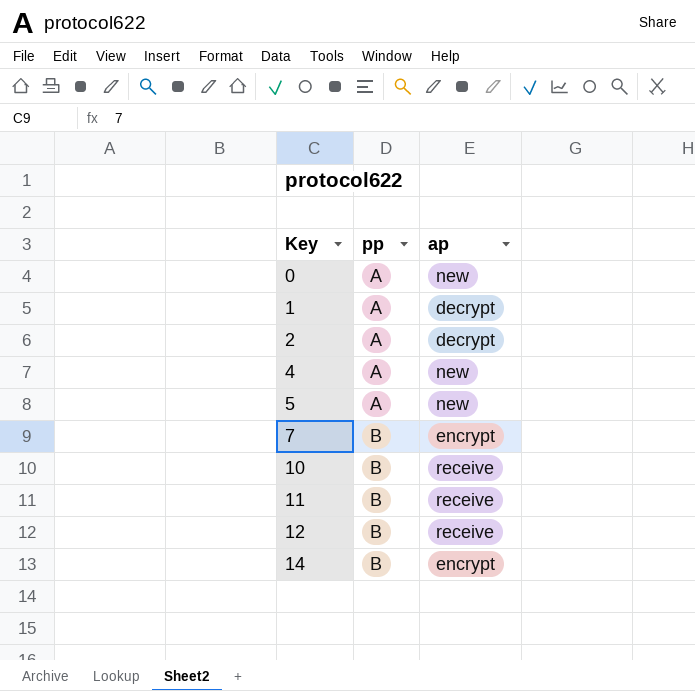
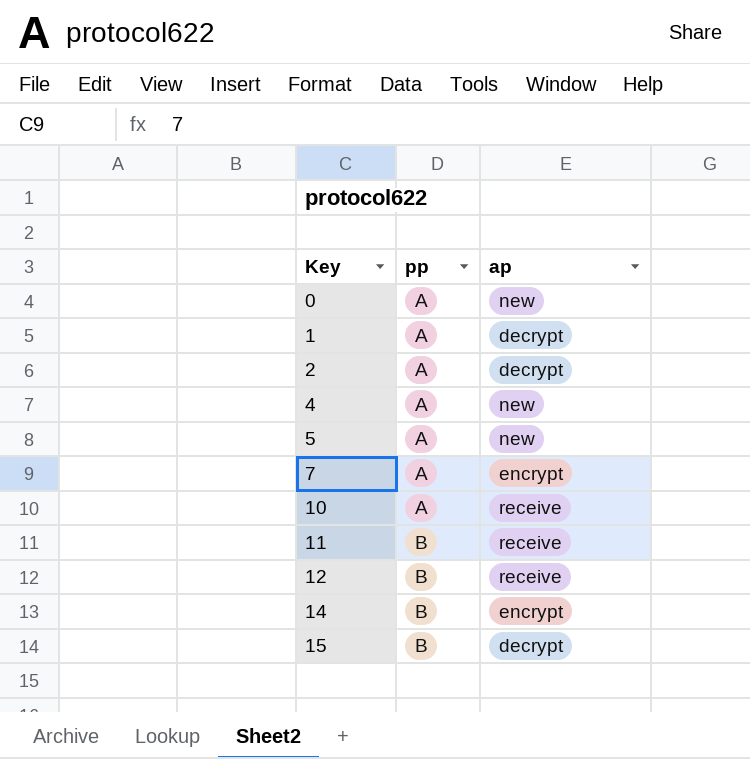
7 | pp: B -> A
10 | pp: B -> A
row 15: none -> B | decrypt

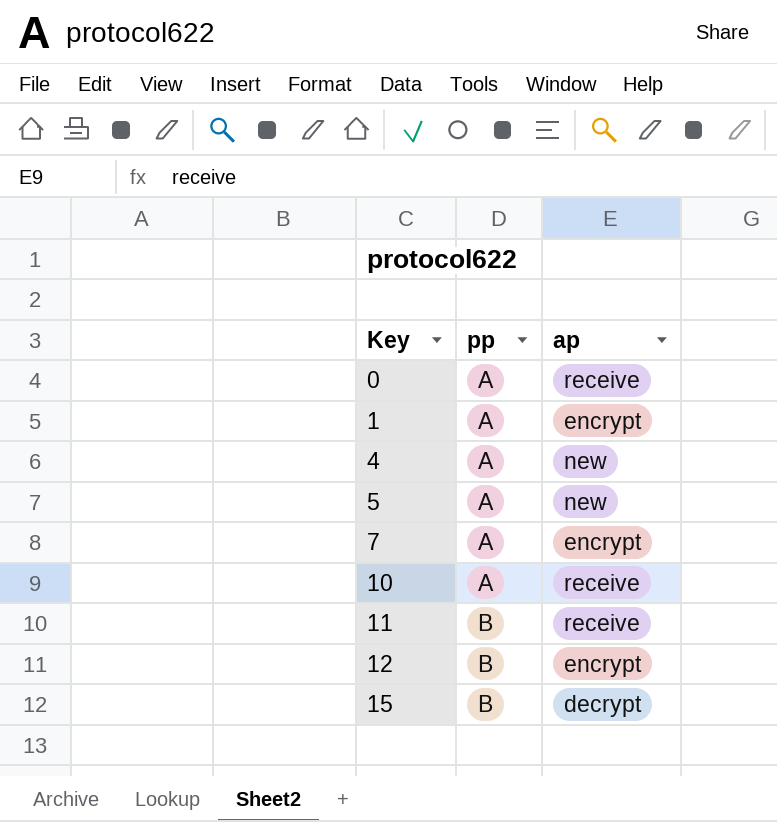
row 2: A | decrypt -> none
row 14: B | encrypt -> none
0 | ap: new -> receive
1 | ap: decrypt -> encrypt
12 | ap: receive -> encrypt

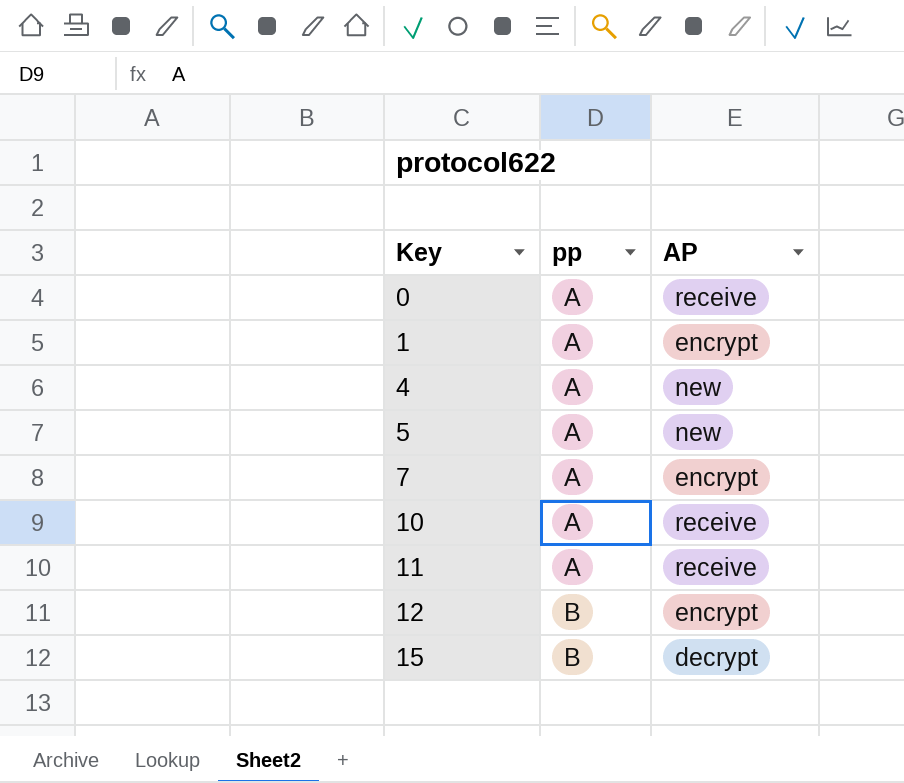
column name: ap -> AP
11 | pp: B -> A

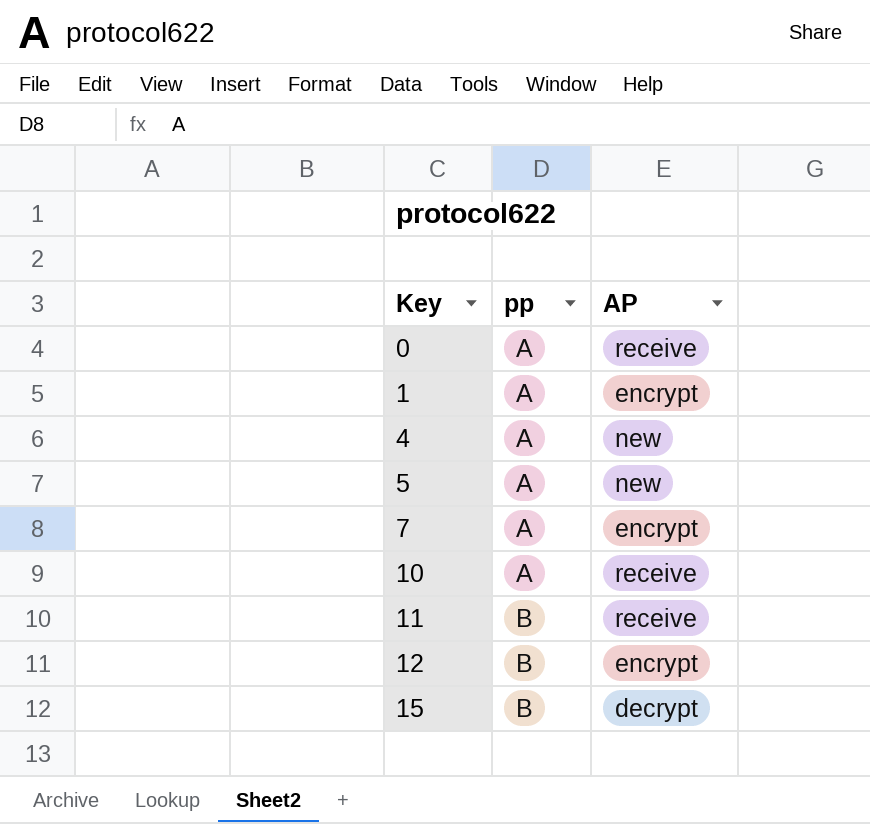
11 | pp: A -> B

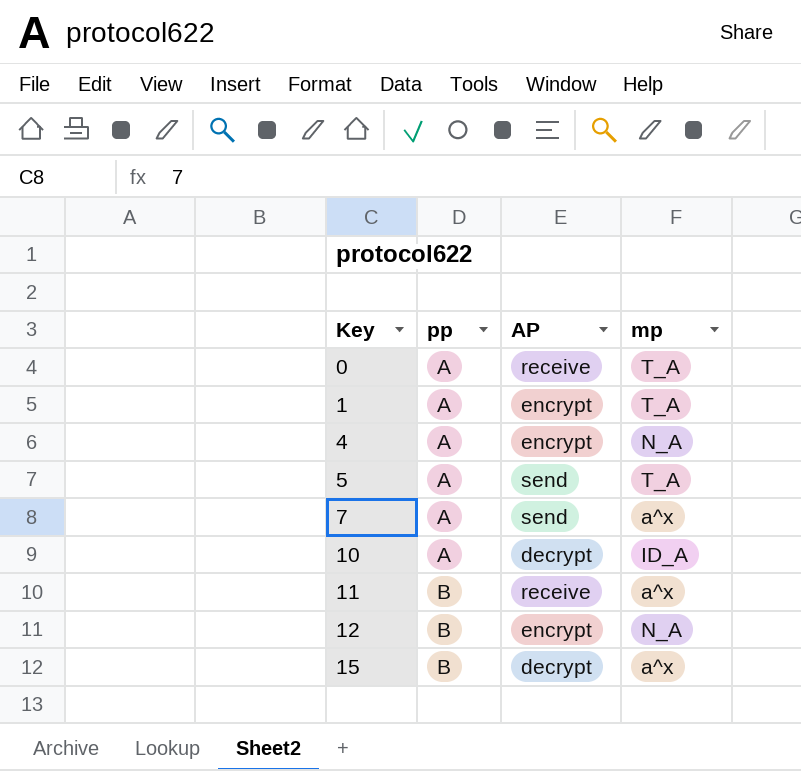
column mp | position: none -> 4
4 | AP: new -> encrypt
5 | AP: new -> send
7 | AP: encrypt -> send
10 | AP: receive -> decrypt

